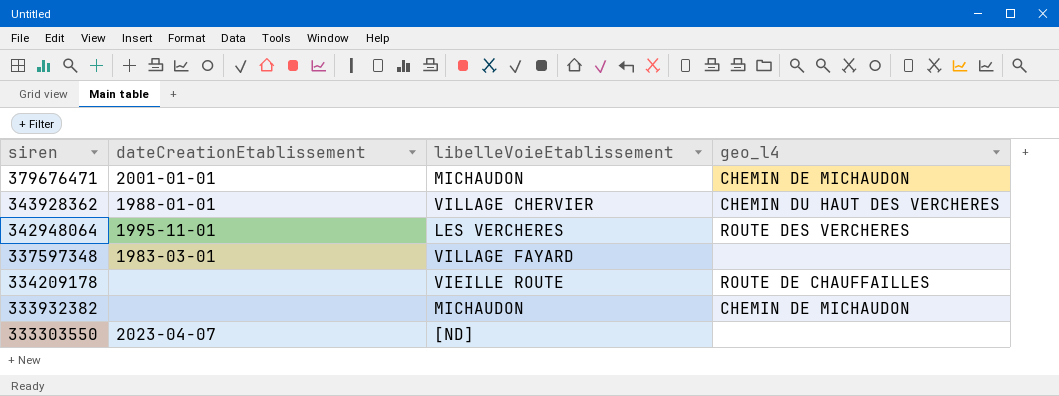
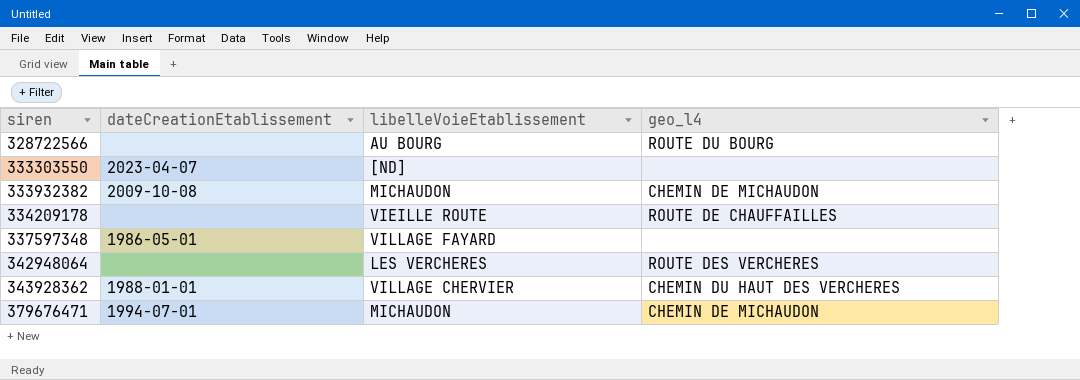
row order: siren descending -> siren ascending
row 328722566: none -> none | AU BOURG | ROUTE DU BOURG
333932382 | dateCreationEtablissement: none -> 2009-10-08
337597348 | dateCreationEtablissement: 1983-03-01 -> 1986-05-01
342948064 | dateCreationEtablissement: 1995-11-01 -> none
379676471 | dateCreationEtablissement: 2001-01-01 -> 1994-07-01

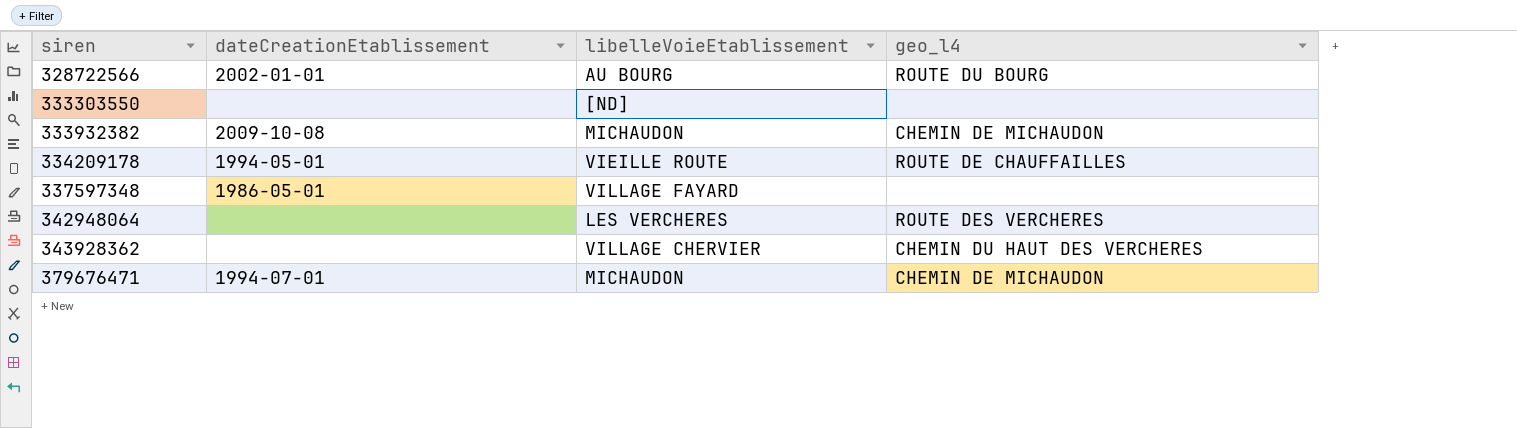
328722566 | dateCreationEtablissement: none -> 2002-01-01
333303550 | dateCreationEtablissement: 2023-04-07 -> none
334209178 | dateCreationEtablissement: none -> 1994-05-01
343928362 | dateCreationEtablissement: 1988-01-01 -> none

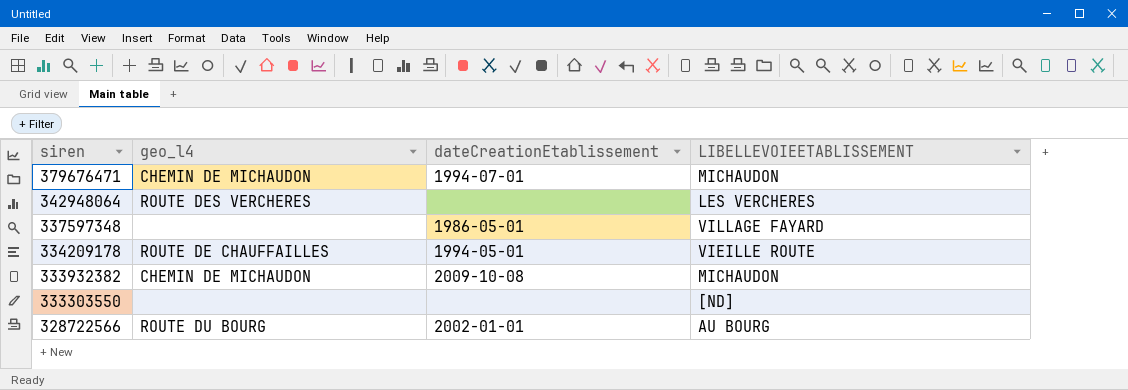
row order: siren ascending -> siren descending
column geo_l4 | position: 4 -> 2
column name: libelleVoieEtablissement -> LIBELLEVOIEETABLISSEMENT
row 343928362: none | VILLAGE CHERVIER | CHEMIN DU HAUT DES VERCHERES -> none

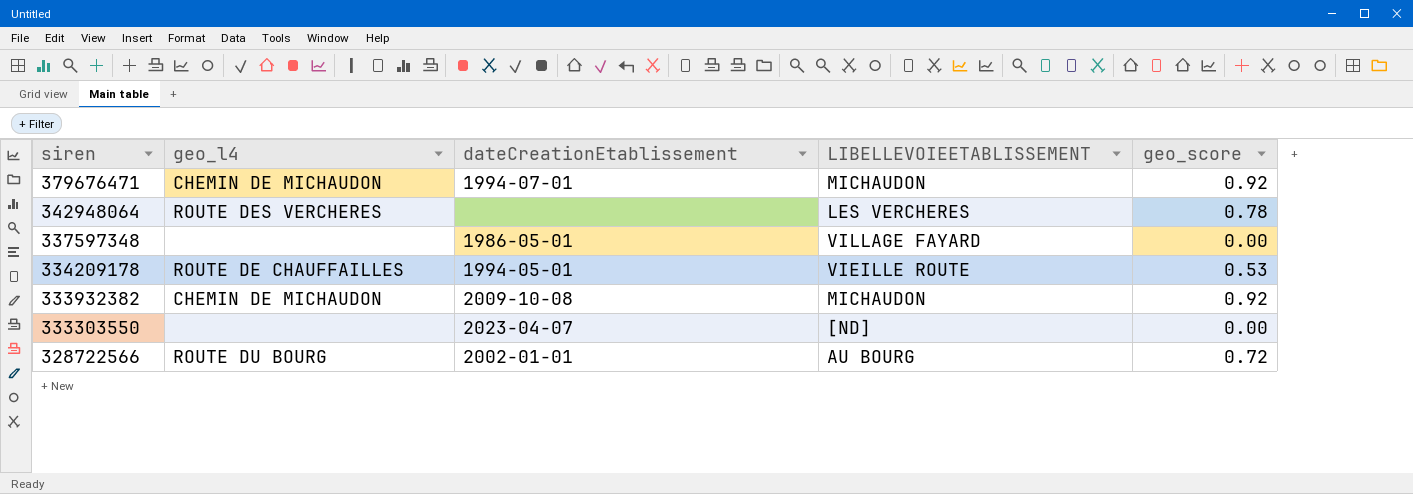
column geo_score | position: none -> 5
333303550 | dateCreationEtablissement: none -> 2023-04-07

